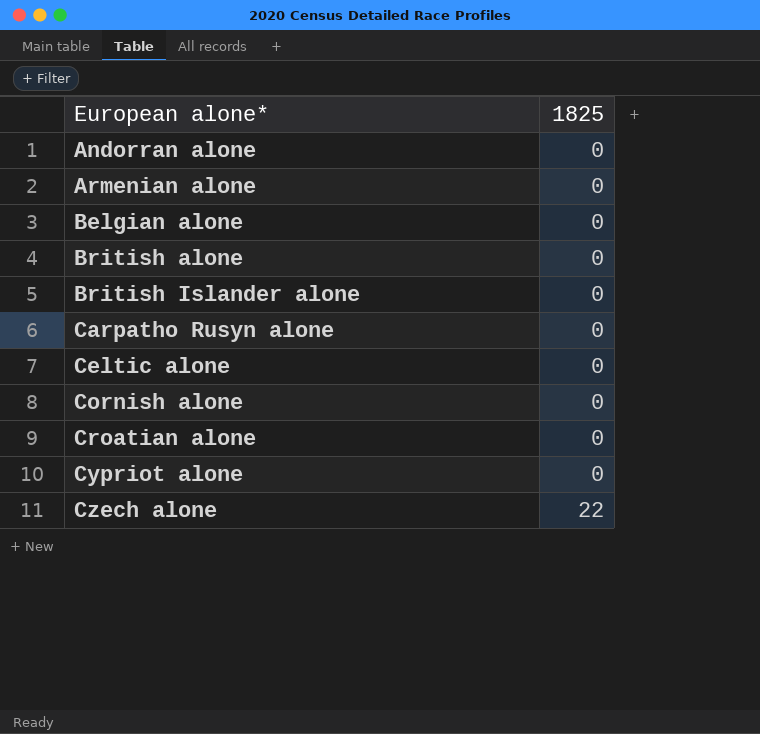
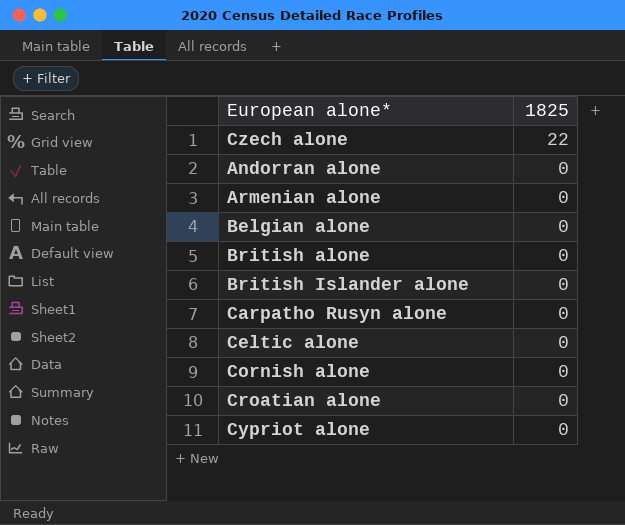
row order: European alone* ascending -> 1825 descending

